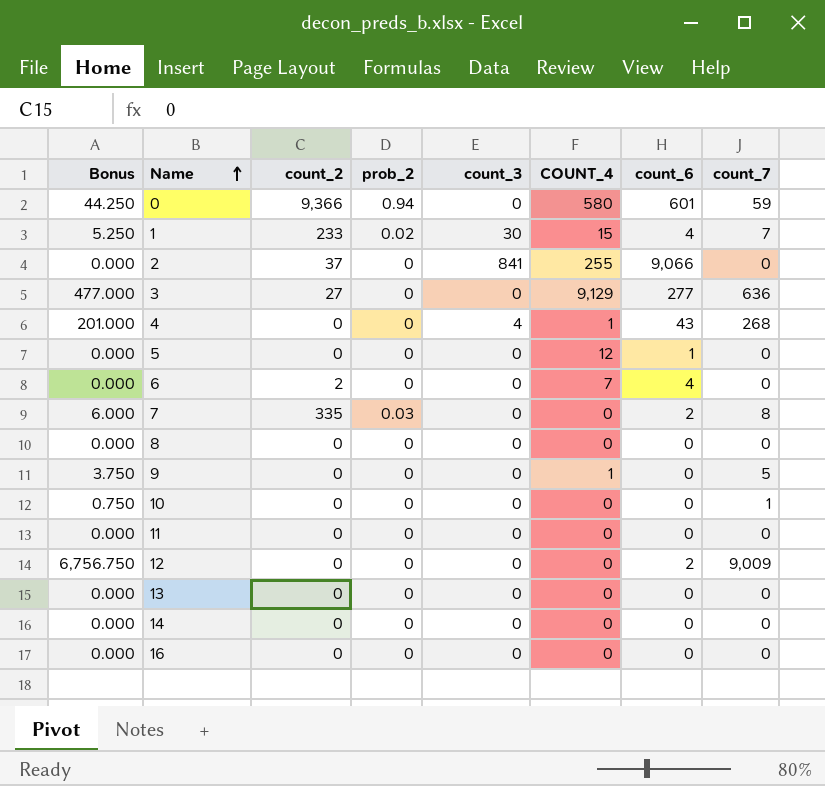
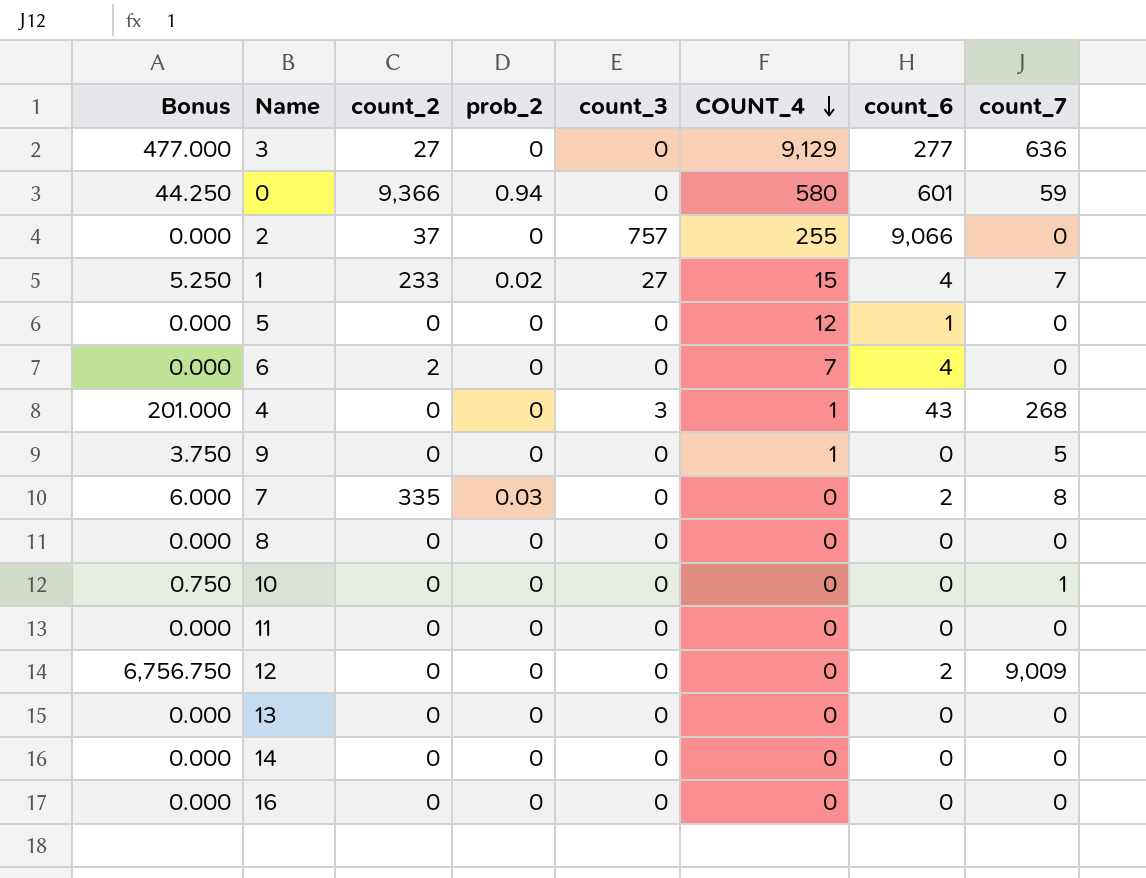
row order: Name ascending -> COUNT_4 descending
2 | count_3: 841 -> 757
1 | count_3: 30 -> 27
4 | count_3: 4 -> 3

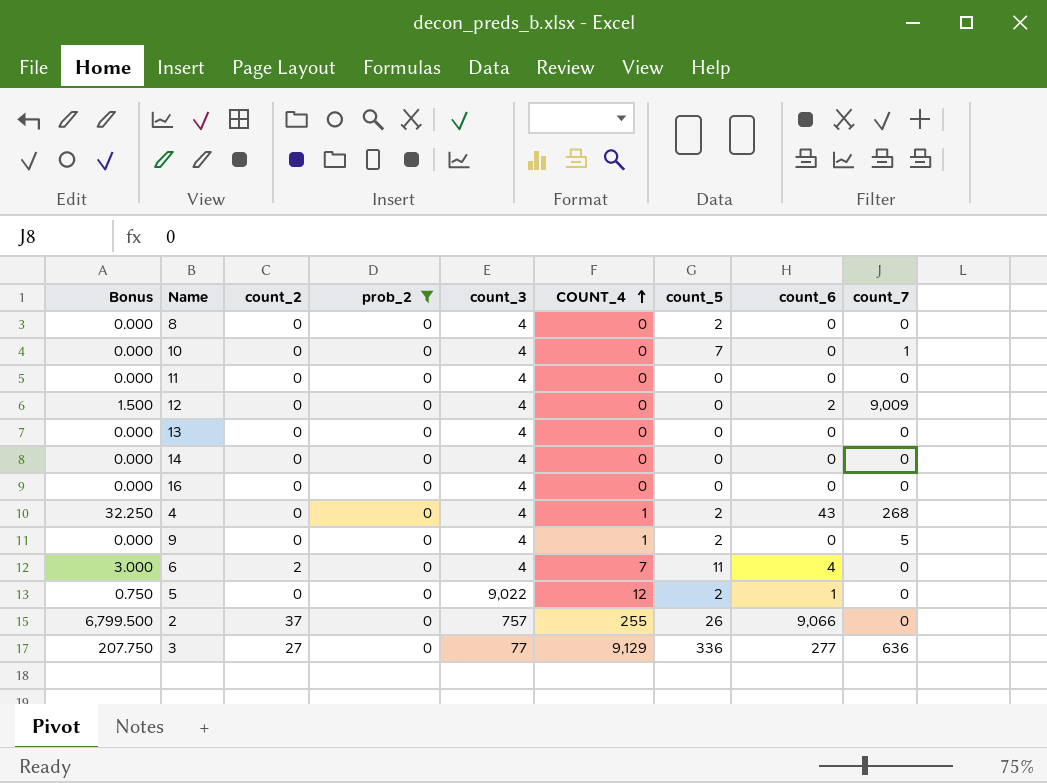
filter: none -> prob_2 = 0
row order: COUNT_4 descending -> COUNT_4 ascending
column Bonus | formula: [count_7] * 0.75 -> [count_6] * 0.75
column count_5 | position: none -> 7
8 | count_3: 0 -> 4
10 | count_3: 0 -> 4
11 | count_3: 0 -> 4
12 | count_3: 0 -> 4
13 | count_3: 0 -> 4
14 | count_3: 0 -> 4
16 | count_3: 0 -> 4
4 | count_3: 3 -> 4
9 | count_3: 0 -> 4
6 | count_3: 0 -> 4
5 | count_3: 0 -> 9,022
3 | count_3: 0 -> 77

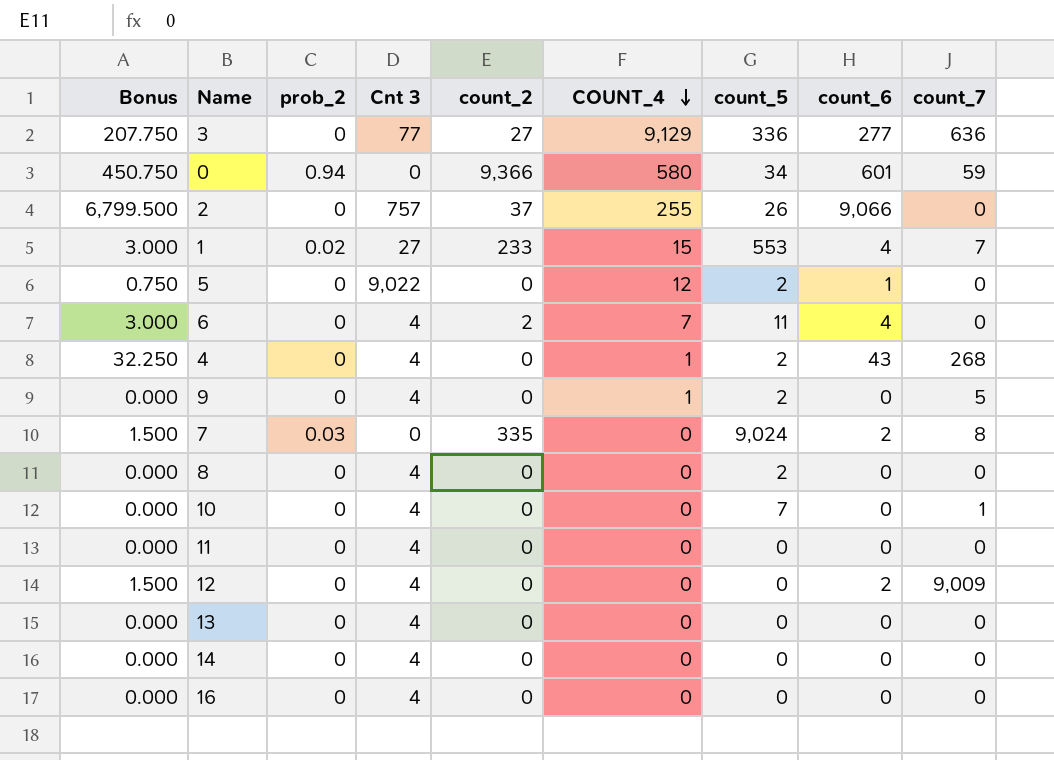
filter: prob_2 = 0 -> none
row order: COUNT_4 ascending -> COUNT_4 descending
column name: count_3 -> Cnt 3
column count_2 | position: 3 -> 5

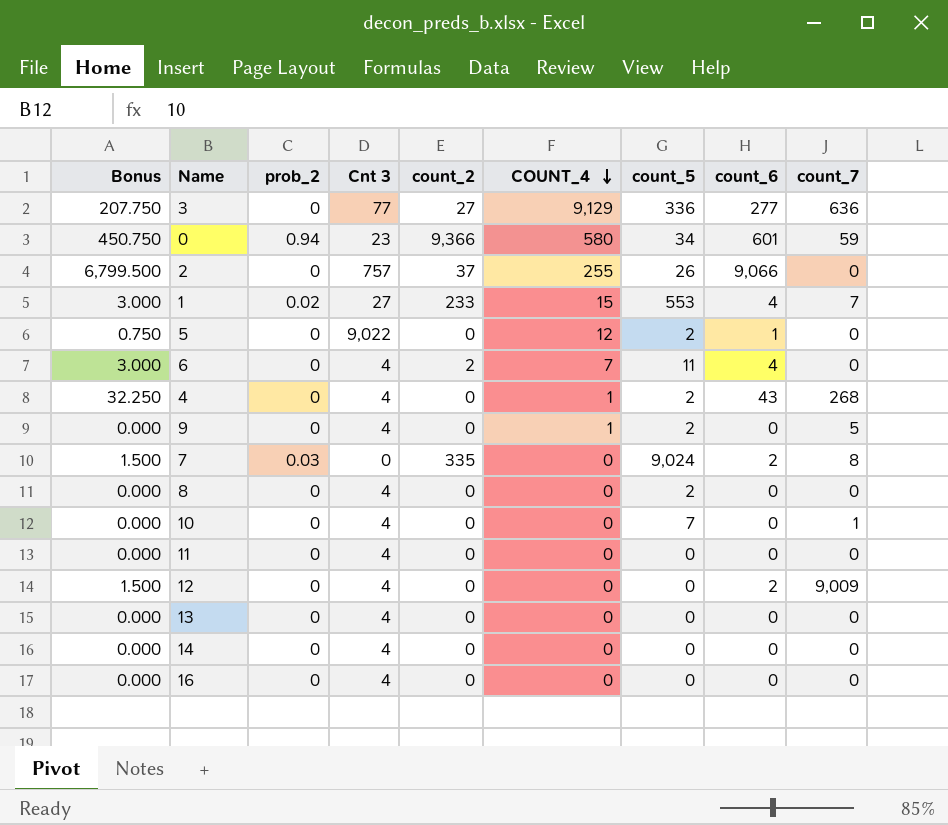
0 | Cnt 3: 0 -> 23

